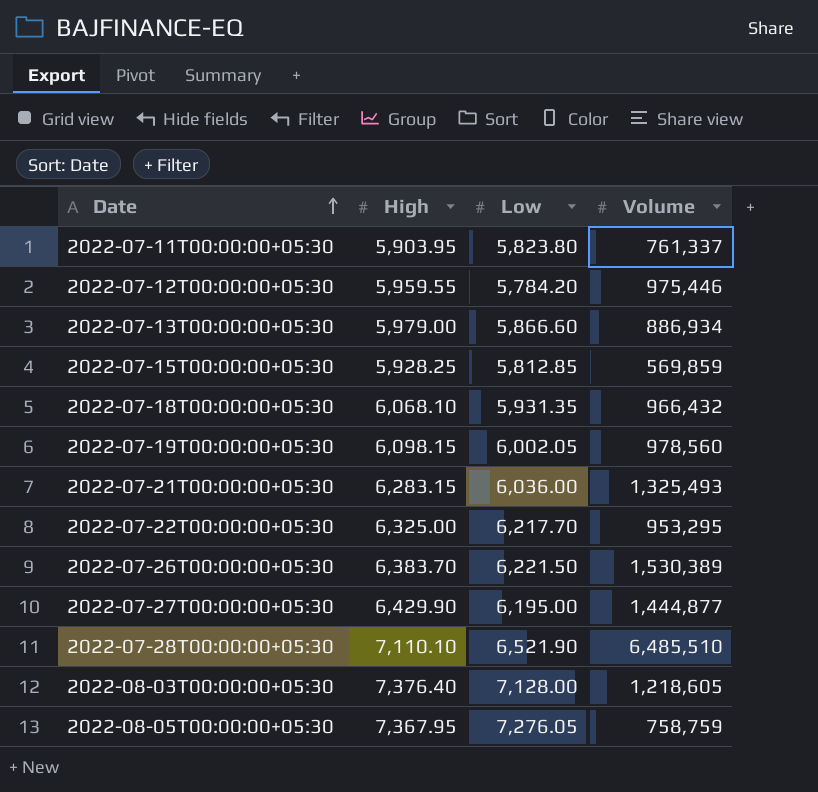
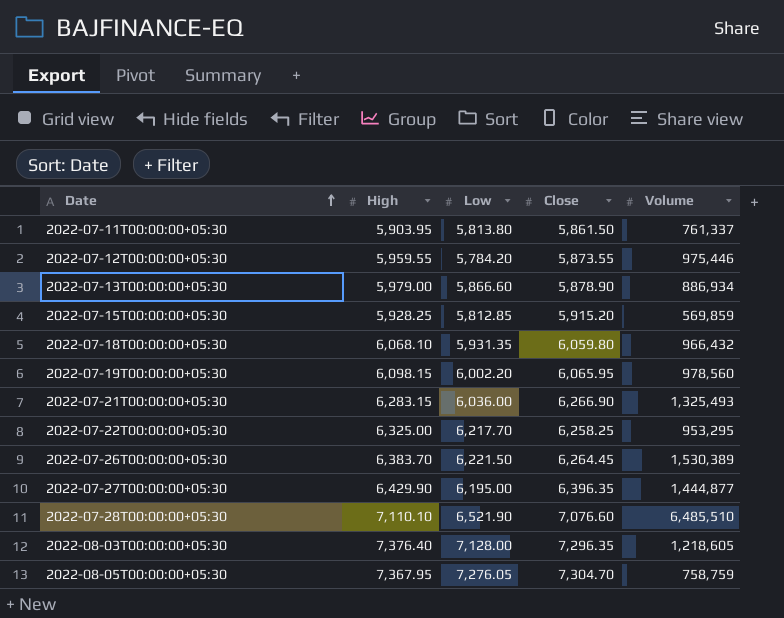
column Close | position: none -> 4
2022-07-11T00:00:00+05:30 | Low: 5,823.80 -> 5,813.80
2022-07-19T00:00:00+05:30 | Low: 6,002.05 -> 6,002.20

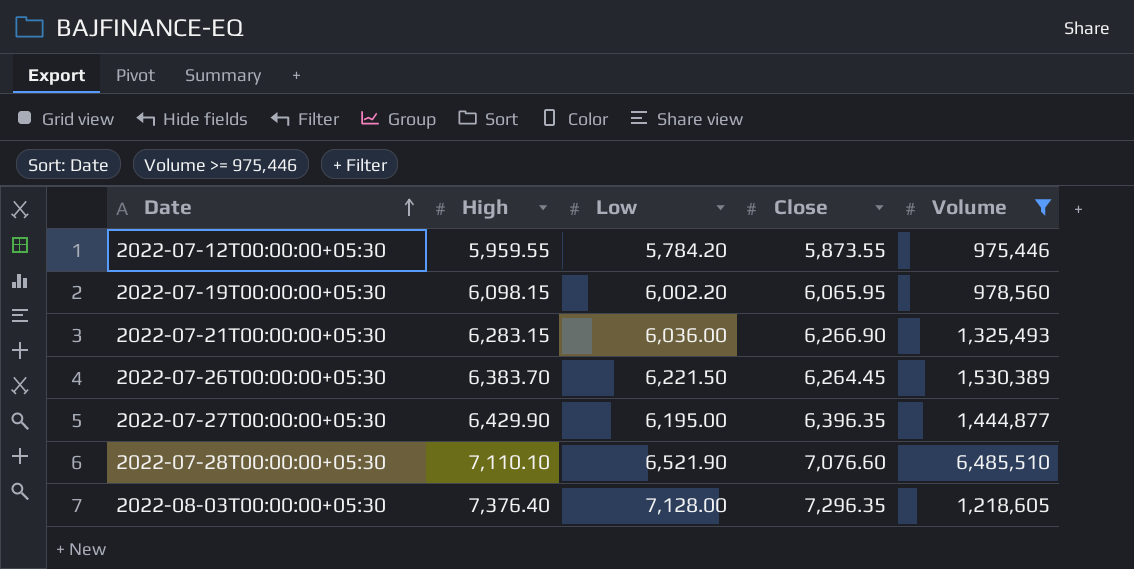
filter: none -> Volume >= 975,446

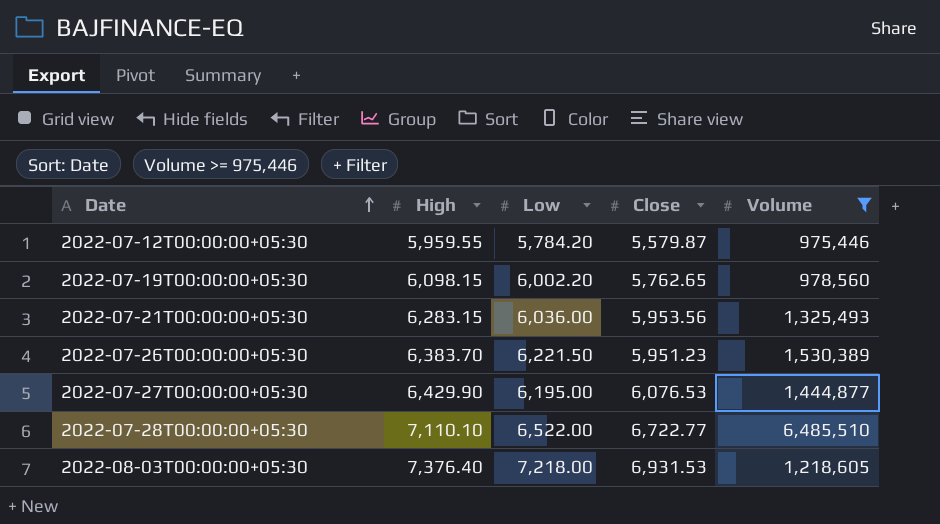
2022-07-12T00:00:00+05:30 | Close: 5,873.55 -> 5,579.87
2022-07-19T00:00:00+05:30 | Close: 6,065.95 -> 5,762.65
2022-07-21T00:00:00+05:30 | Close: 6,266.90 -> 5,953.56
2022-07-26T00:00:00+05:30 | Close: 6,264.45 -> 5,951.23
2022-07-27T00:00:00+05:30 | Close: 6,396.35 -> 6,076.53
2022-07-28T00:00:00+05:30 | Low: 6,521.90 -> 6,522.00
2022-07-28T00:00:00+05:30 | Close: 7,076.60 -> 6,722.77
2022-08-03T00:00:00+05:30 | Low: 7,128.00 -> 7,218.00
2022-08-03T00:00:00+05:30 | Close: 7,296.35 -> 6,931.53

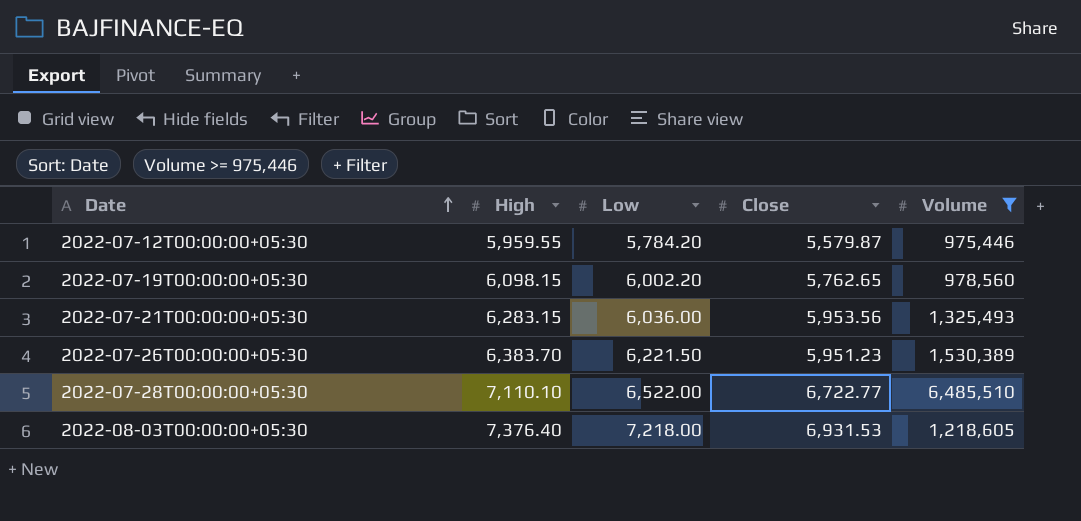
row 2022-07-27T00:00:00+05:30: 6,429.90 | 6,195.00 | 6,076.53 | 1,444,877 -> none

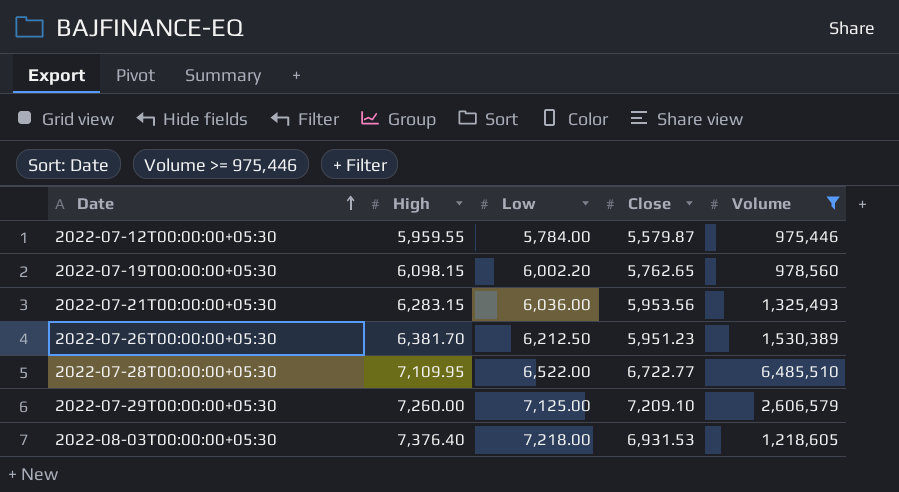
2022-07-12T00:00:00+05:30 | Low: 5,784.20 -> 5,784.00
2022-07-26T00:00:00+05:30 | High: 6,383.70 -> 6,381.70
2022-07-26T00:00:00+05:30 | Low: 6,221.50 -> 6,212.50
2022-07-28T00:00:00+05:30 | High: 7,110.10 -> 7,109.95
row 2022-07-29T00:00:00+05:30: none -> 7,260.00 | 7,125.00 | 7,209.10 | 2,606,579

